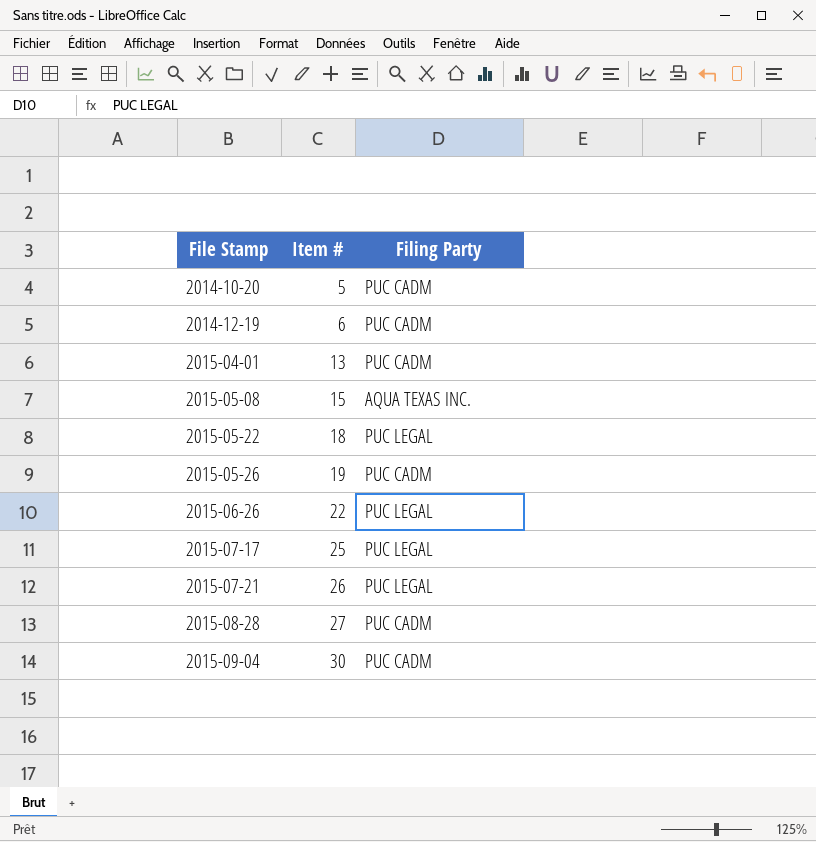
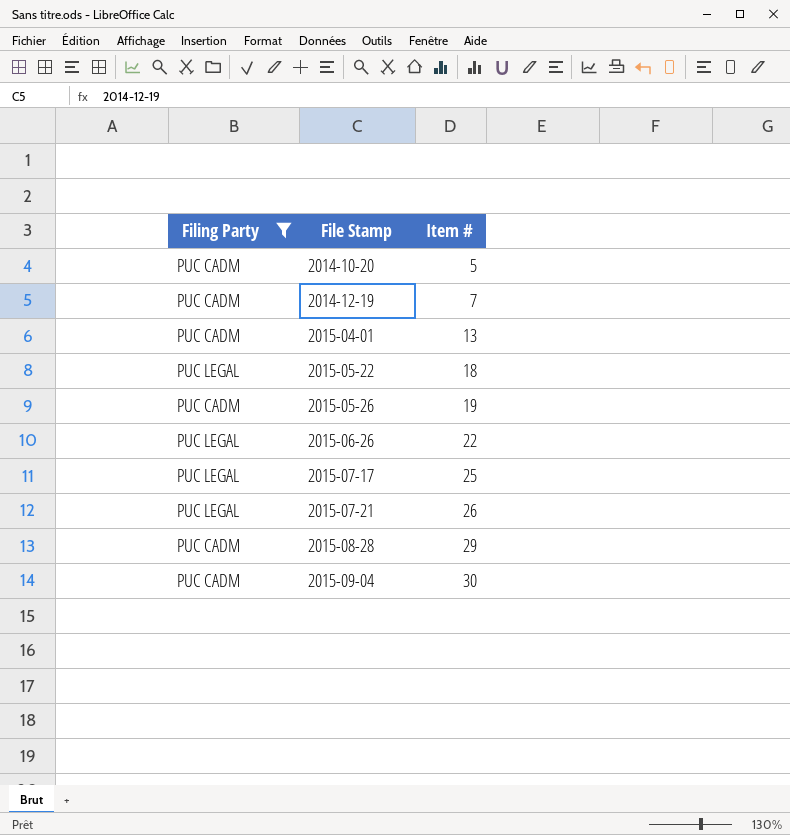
filter: none -> Filing Party != AQUA TEXAS INC.
column Filing Party | position: 3 -> 1
2014-12-19 | Item #: 6 -> 7
2015-08-28 | Item #: 27 -> 29

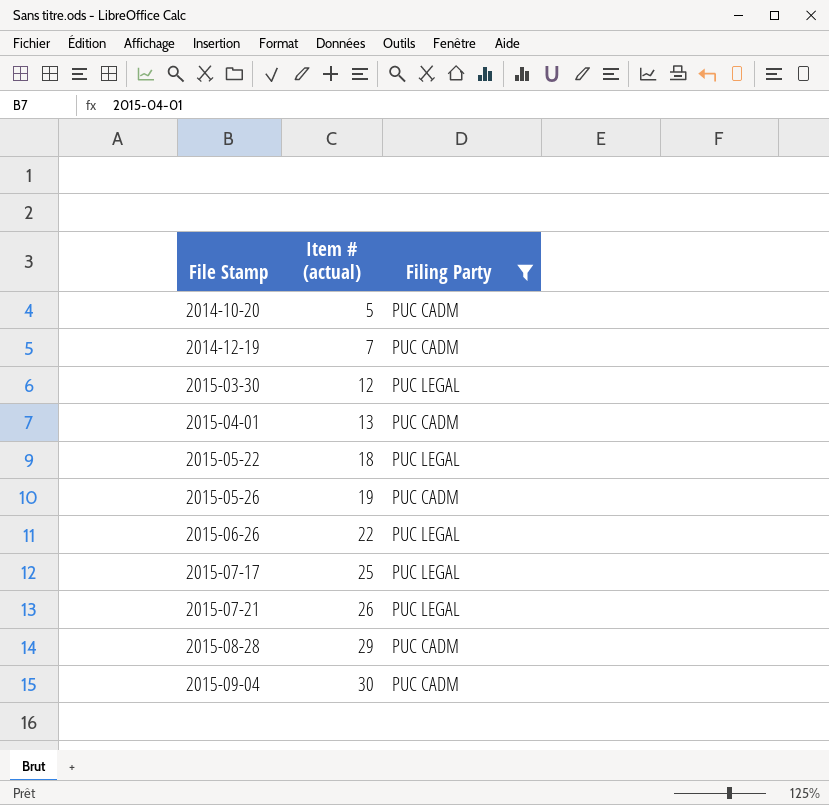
column name: Item # -> Item # (actual)
column Filing Party | position: 1 -> 3
row 2015-03-30: none -> 12 | PUC LEGAL

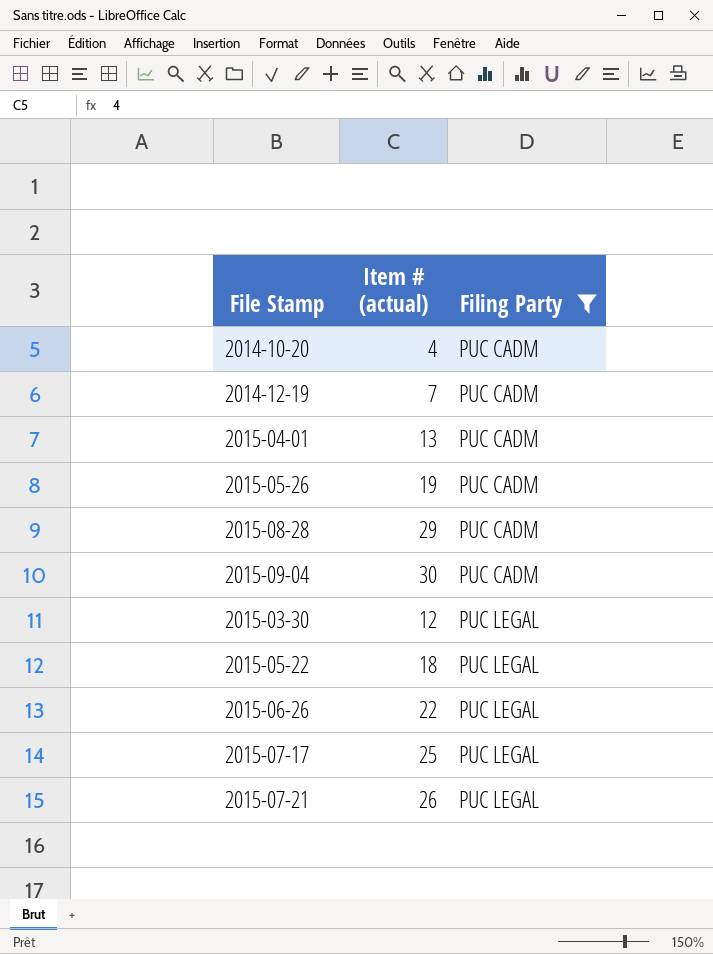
row order: File Stamp ascending -> Filing Party ascending
2014-10-20 | Item # (actual): 5 -> 4

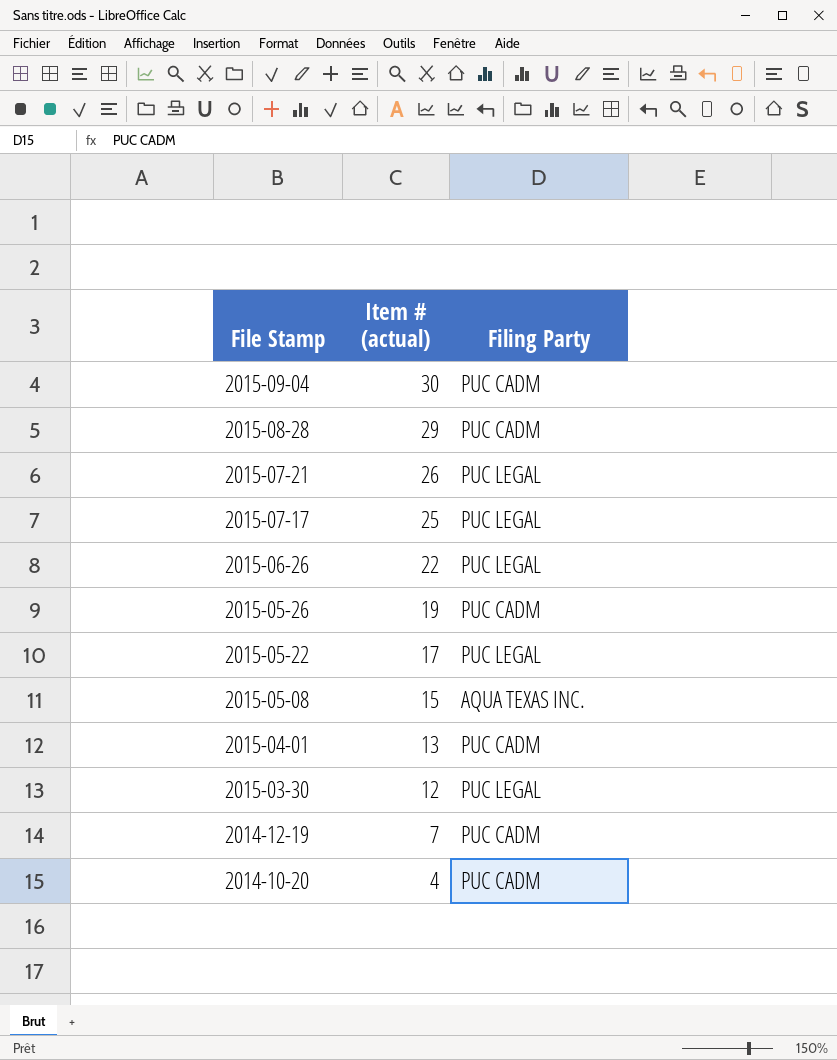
filter: Filing Party != AQUA TEXAS INC. -> none
row order: Filing Party ascending -> File Stamp descending
2015-05-22 | Item # (actual): 18 -> 17

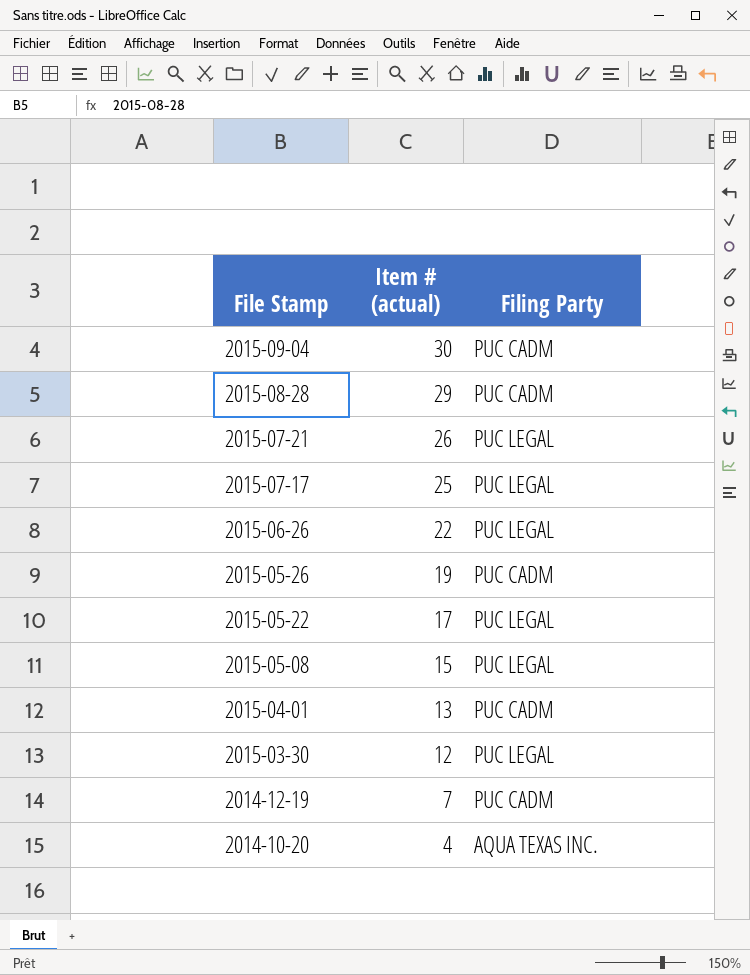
2015-05-08 | Filing Party: AQUA TEXAS INC. -> PUC LEGAL
2014-10-20 | Filing Party: PUC CADM -> AQUA TEXAS INC.

